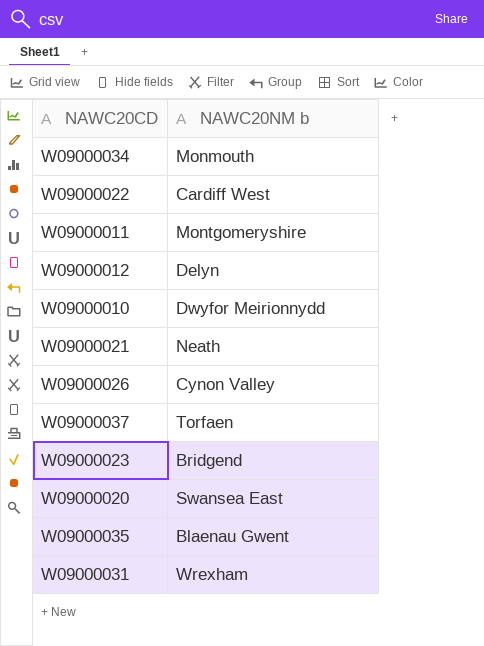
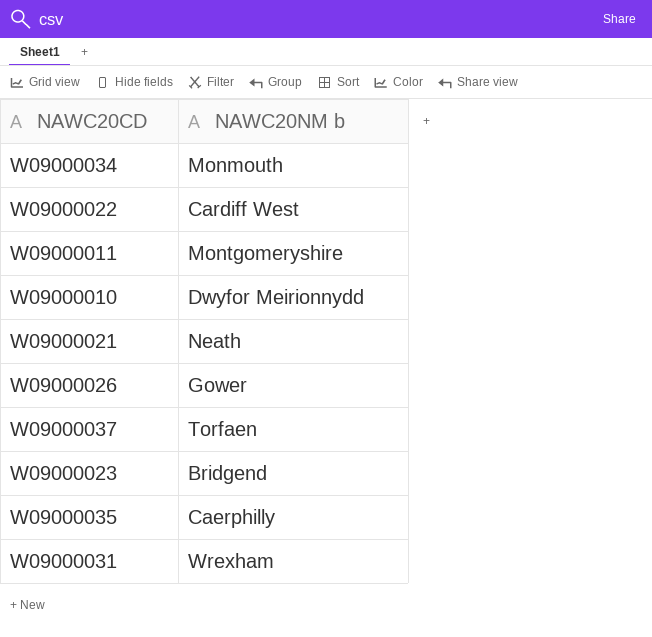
row W09000012: Delyn -> none
row W09000020: Swansea East -> none
W09000026 | NAWC20NM b: Cynon Valley -> Gower
W09000035 | NAWC20NM b: Blaenau Gwent -> Caerphilly

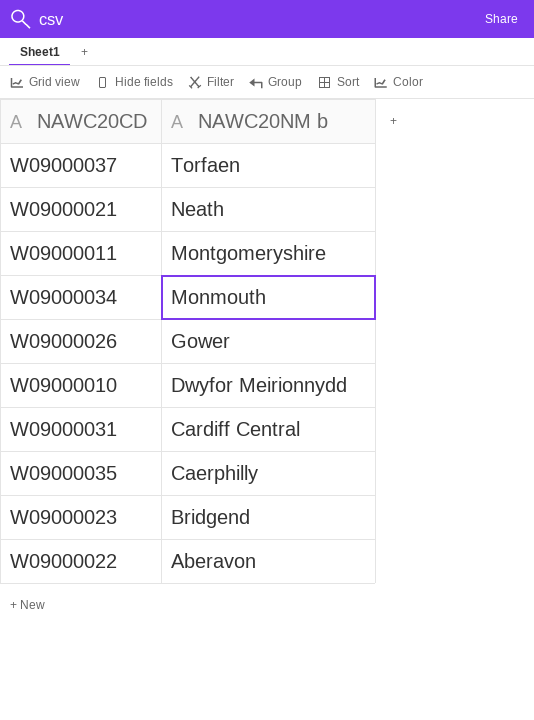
row order: none -> NAWC20NM b descending
W09000031 | NAWC20NM b: Wrexham -> Cardiff Central
W09000022 | NAWC20NM b: Cardiff West -> Aberavon

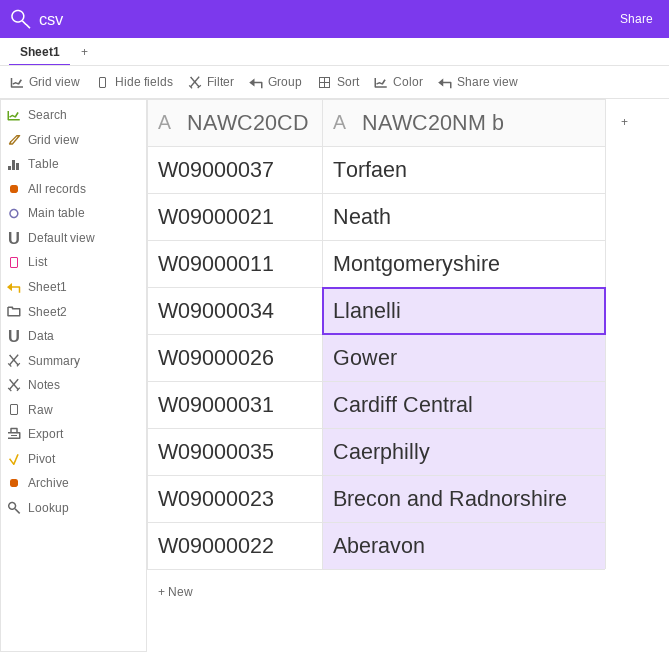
row W09000010: Dwyfor Meirionnydd -> none
W09000034 | NAWC20NM b: Monmouth -> Llanelli
W09000023 | NAWC20NM b: Bridgend -> Brecon and Radnorshire

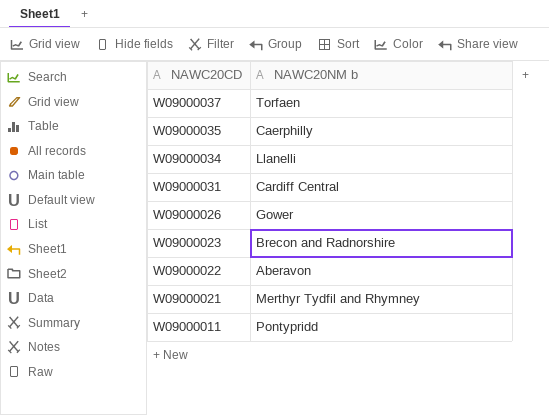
row order: NAWC20NM b descending -> NAWC20CD descending
W09000021 | NAWC20NM b: Neath -> Merthyr Tydfil and Rhymney
W09000011 | NAWC20NM b: Montgomeryshire -> Pontypridd

